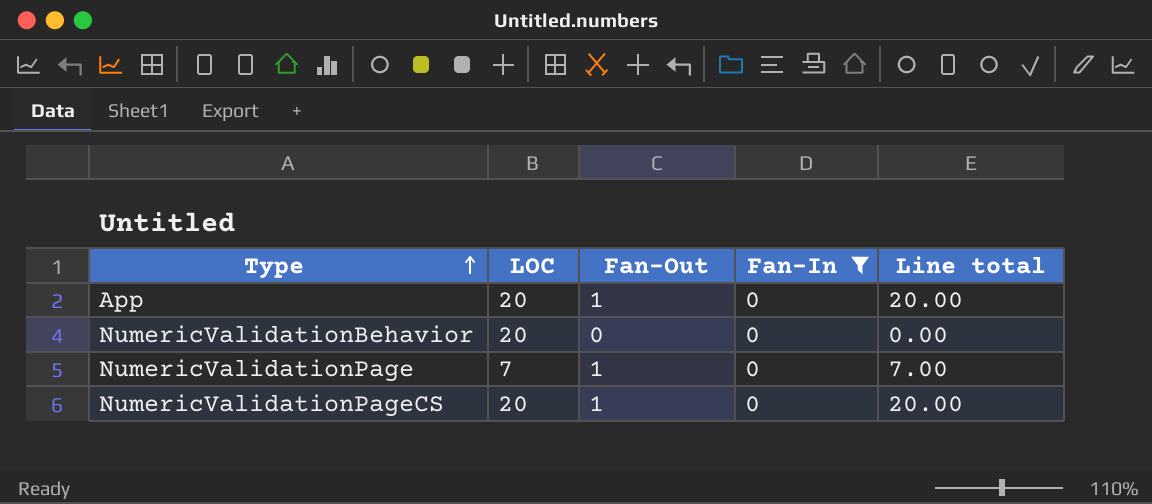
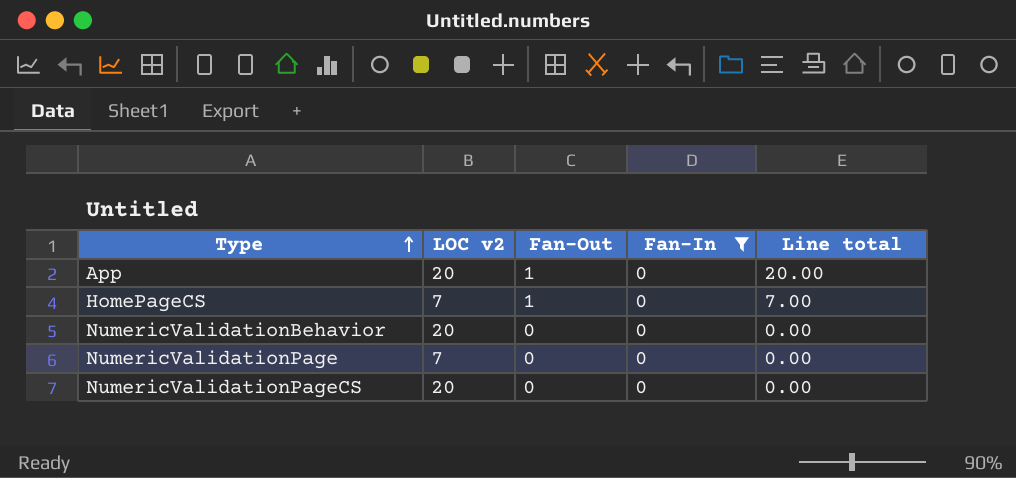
column name: LOC -> LOC v2
row HomePageCS: none -> 7 | 1 | 0 | 7.00
NumericValidationPage | Fan-Out: 1 -> 0
NumericValidationPage | Line total: 7.00 -> 0.00
NumericValidationPageCS | Fan-Out: 1 -> 0
NumericValidationPageCS | Line total: 20.00 -> 0.00

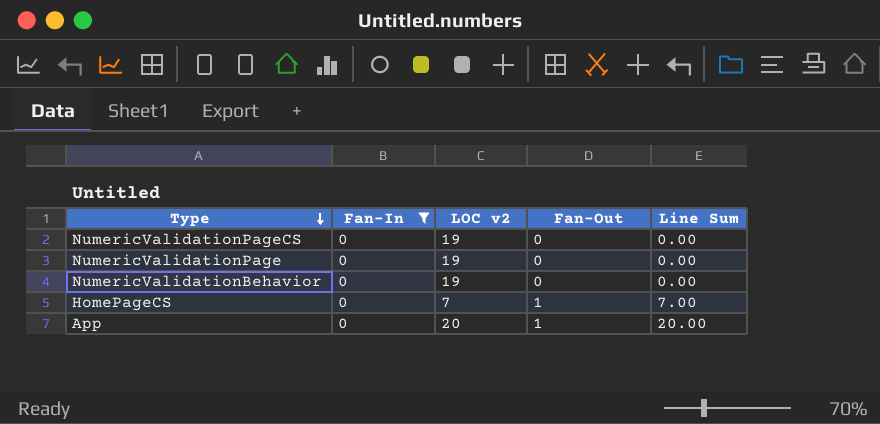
row order: Type ascending -> Type descending
column Fan-In | position: 4 -> 2
column name: Line total -> Line Sum
NumericValidationPageCS | LOC v2: 20 -> 19
NumericValidationPage | LOC v2: 7 -> 19
NumericValidationBehavior | LOC v2: 20 -> 19

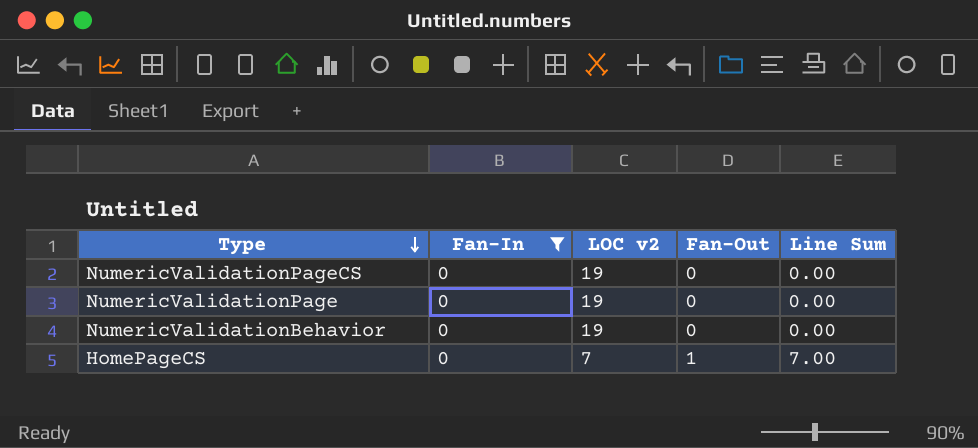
row App: 0 | 20 | 1 | 20.00 -> none

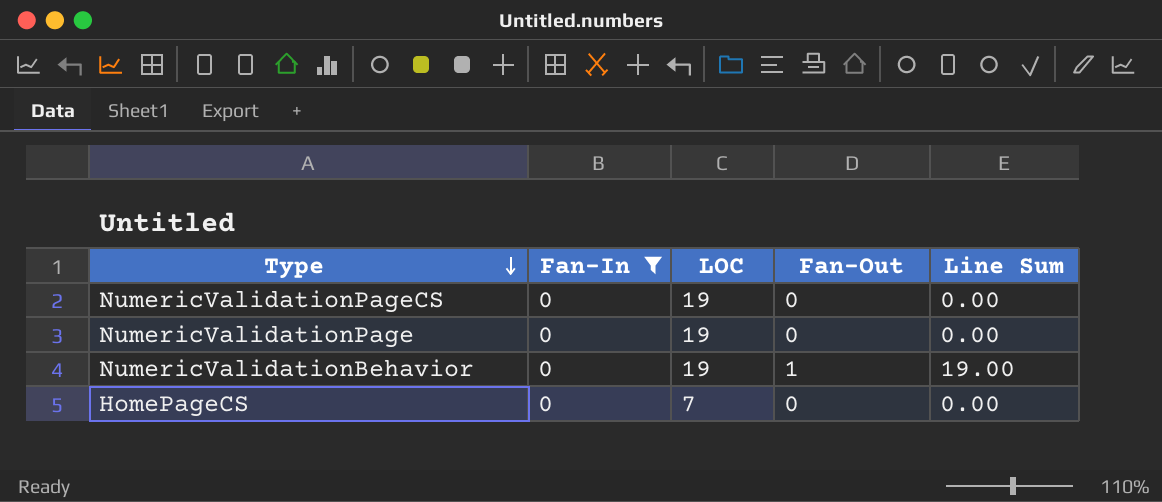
column name: LOC v2 -> LOC
NumericValidationBehavior | Fan-Out: 0 -> 1
NumericValidationBehavior | Line Sum: 0.00 -> 19.00
HomePageCS | Fan-Out: 1 -> 0
HomePageCS | Line Sum: 7.00 -> 0.00

